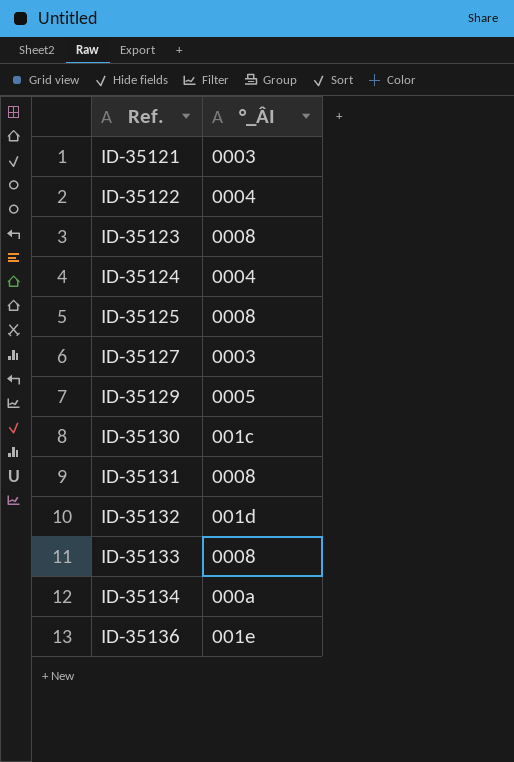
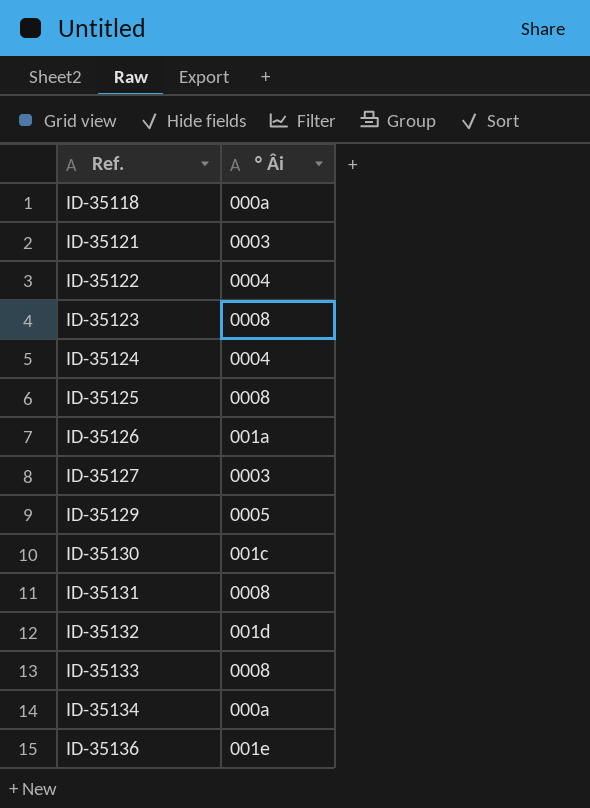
column name: °_ÂI -> ° Âi
row ID-35118: none -> 000a
row ID-35126: none -> 001a

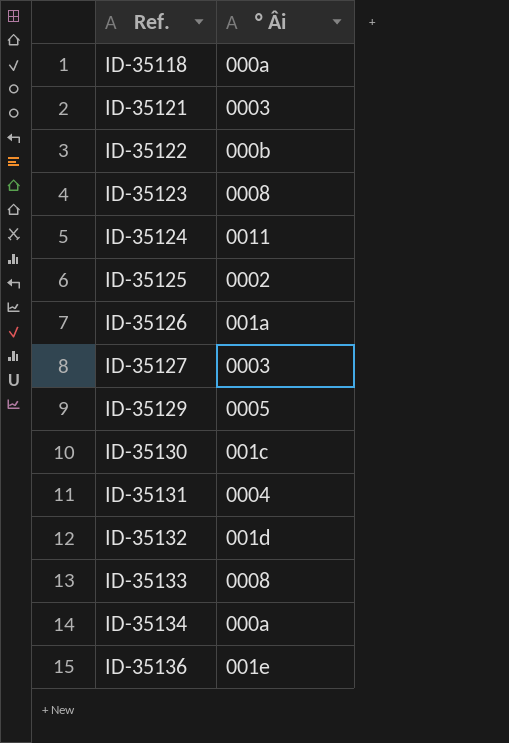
ID-35122 | ° Âi: 0004 -> 000b
ID-35124 | ° Âi: 0004 -> 0011
ID-35125 | ° Âi: 0008 -> 0002
ID-35131 | ° Âi: 0008 -> 0004

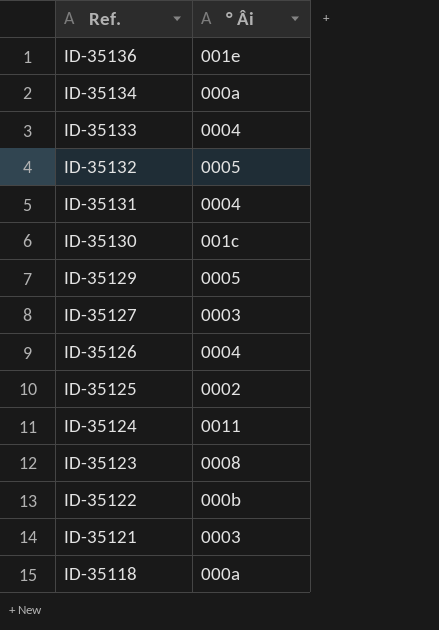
row order: Ref. ascending -> Ref. descending
ID-35133 | ° Âi: 0008 -> 0004
ID-35132 | ° Âi: 001d -> 0005
ID-35126 | ° Âi: 001a -> 0004

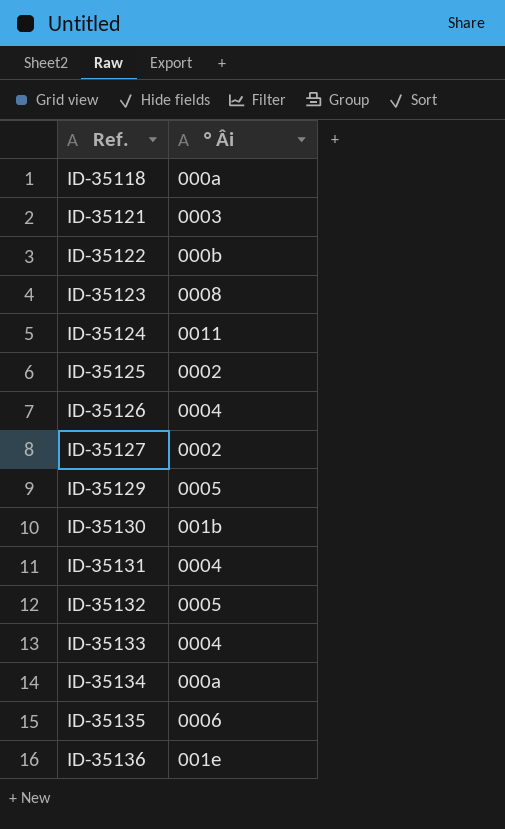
row order: Ref. descending -> Ref. ascending
ID-35127 | ° Âi: 0003 -> 0002
ID-35130 | ° Âi: 001c -> 001b
row ID-35135: none -> 0006

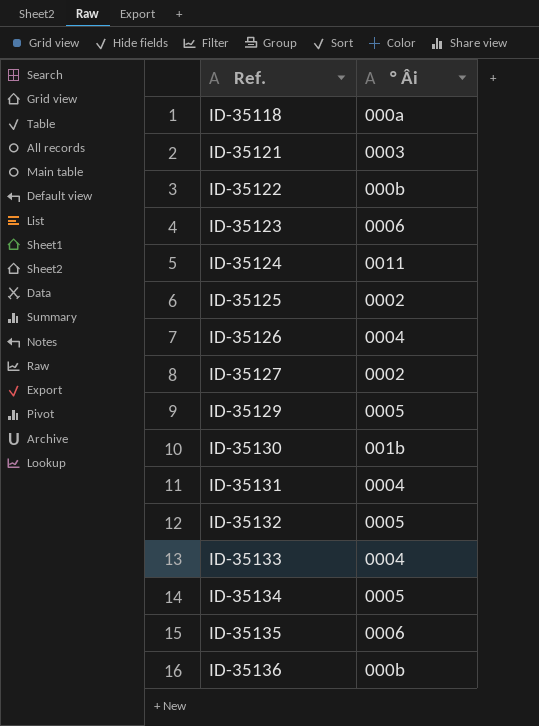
ID-35123 | ° Âi: 0008 -> 0006
ID-35134 | ° Âi: 000a -> 0005
ID-35136 | ° Âi: 001e -> 000b

